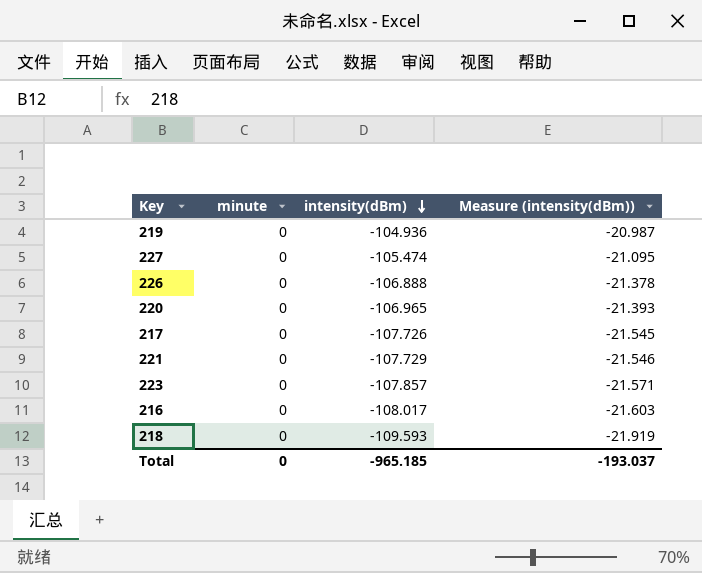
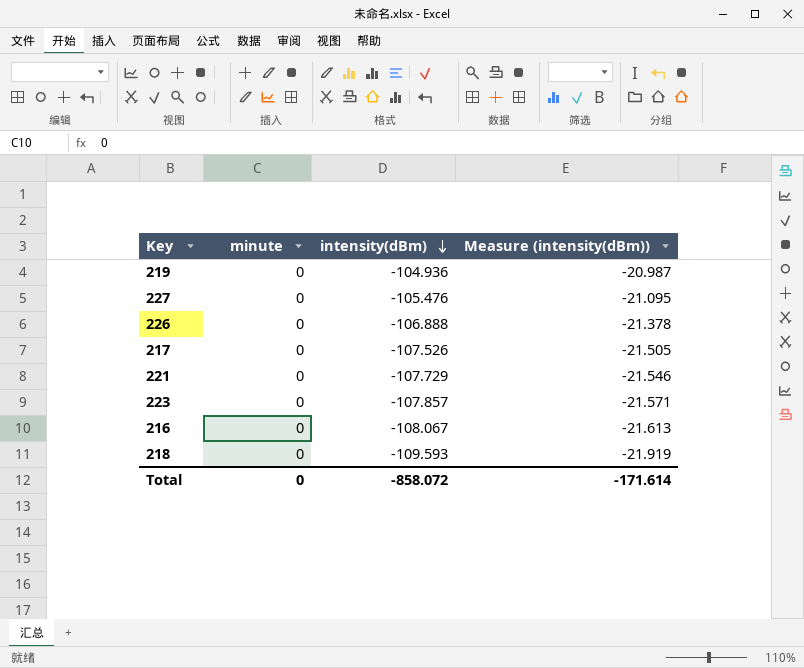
row 220: 0 | -106.965 | -21.393 -> none
227 | intensity(dBm): -105.474 -> -105.476
217 | intensity(dBm): -107.726 -> -107.526
217 | Measure (intensity(dBm)): -21.545 -> -21.505
216 | intensity(dBm): -108.017 -> -108.067
216 | Measure (intensity(dBm)): -21.603 -> -21.613
Total | intensity(dBm): -965.185 -> -858.072
Total | Measure (intensity(dBm)): -193.037 -> -171.614

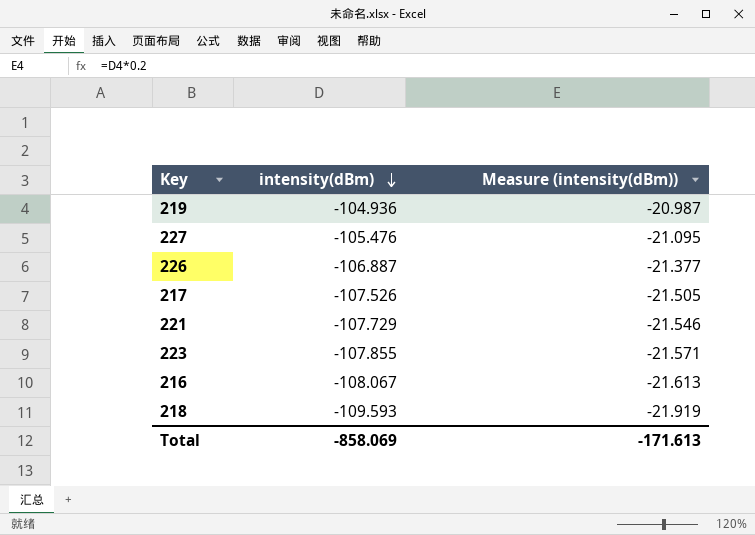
column minute | position: 2 -> none
226 | intensity(dBm): -106.888 -> -106.887
226 | Measure (intensity(dBm)): -21.378 -> -21.377
223 | intensity(dBm): -107.857 -> -107.855
Total | intensity(dBm): -858.072 -> -858.069
Total | Measure (intensity(dBm)): -171.614 -> -171.613

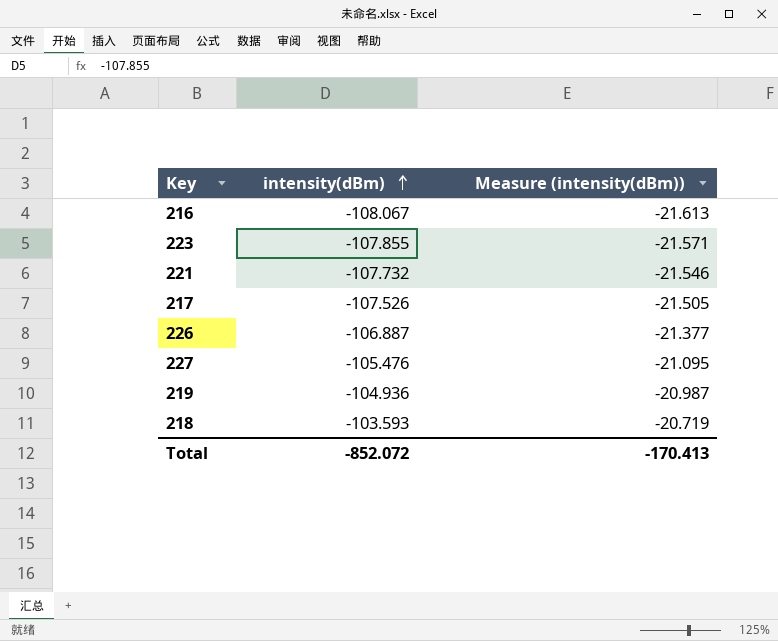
row order: intensity(dBm) descending -> intensity(dBm) ascending
221 | intensity(dBm): -107.729 -> -107.732
218 | intensity(dBm): -109.593 -> -103.593
218 | Measure (intensity(dBm)): -21.919 -> -20.719
Total | intensity(dBm): -858.069 -> -852.072
Total | Measure (intensity(dBm)): -171.613 -> -170.413

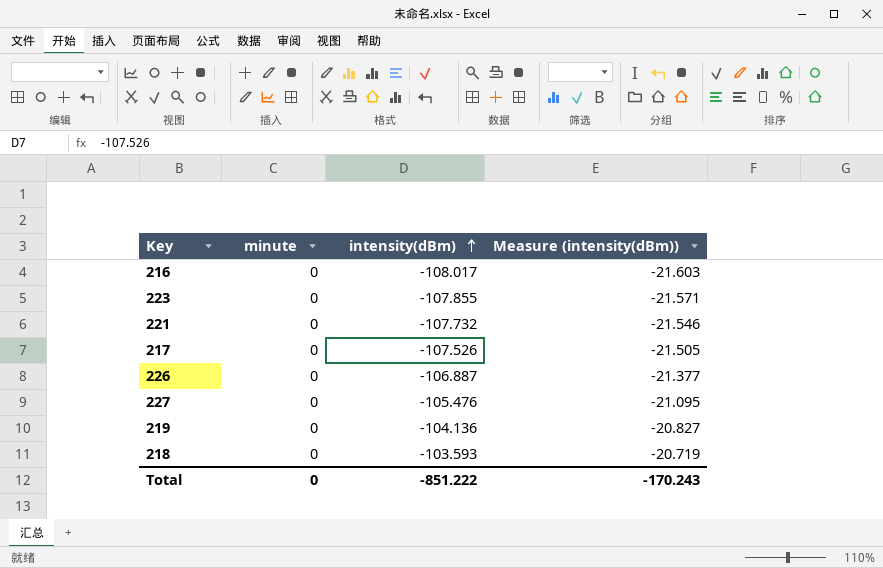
column minute | position: none -> 2
216 | intensity(dBm): -108.067 -> -108.017
216 | Measure (intensity(dBm)): -21.613 -> -21.603
219 | intensity(dBm): -104.936 -> -104.136
219 | Measure (intensity(dBm)): -20.987 -> -20.827
Total | intensity(dBm): -852.072 -> -851.222
Total | Measure (intensity(dBm)): -170.413 -> -170.243

